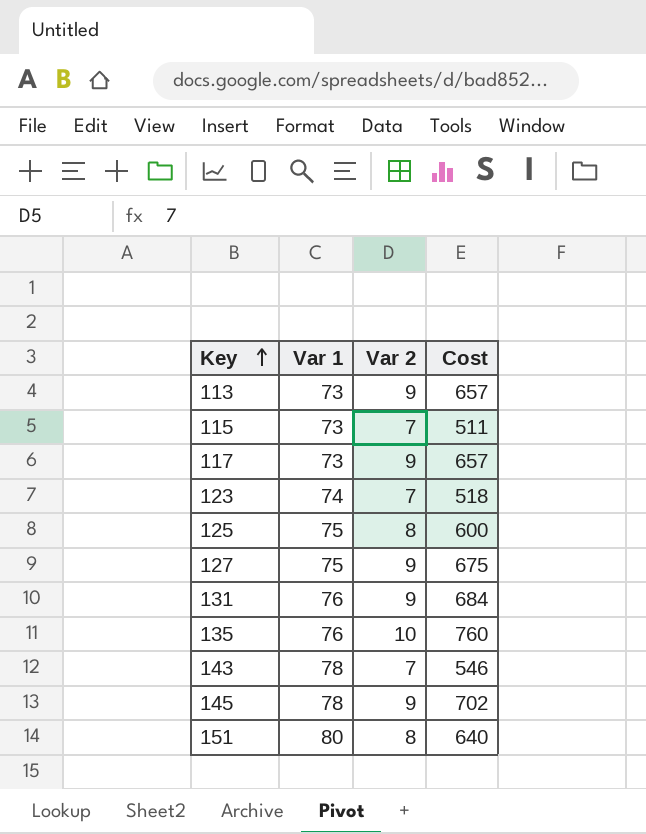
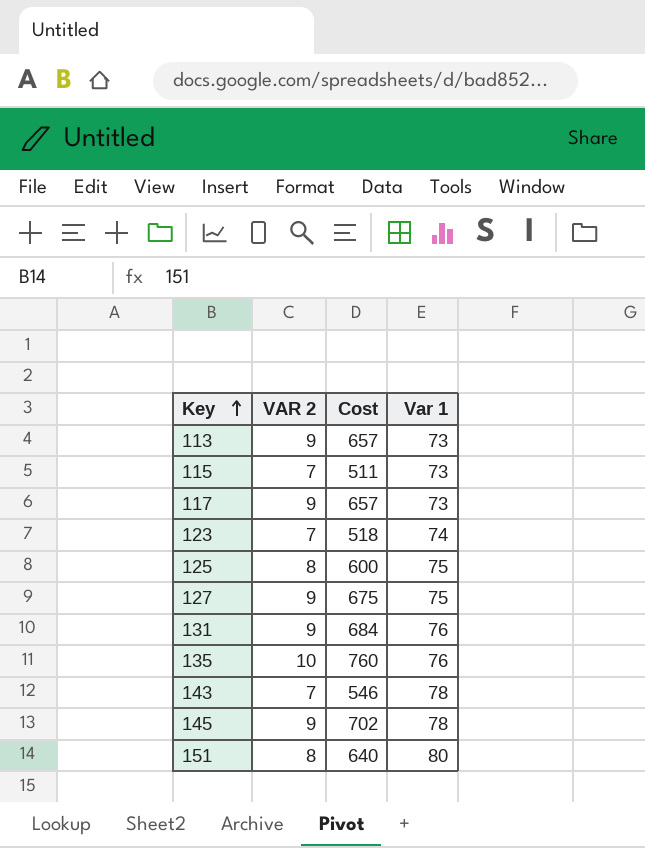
column name: Var 2 -> VAR 2
column Var 1 | position: 2 -> 4

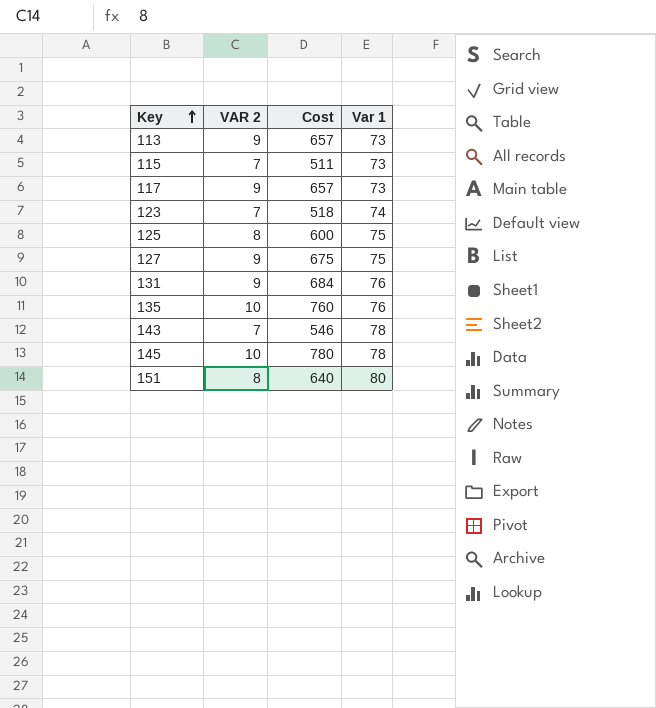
145 | VAR 2: 9 -> 10
145 | Cost: 702 -> 780

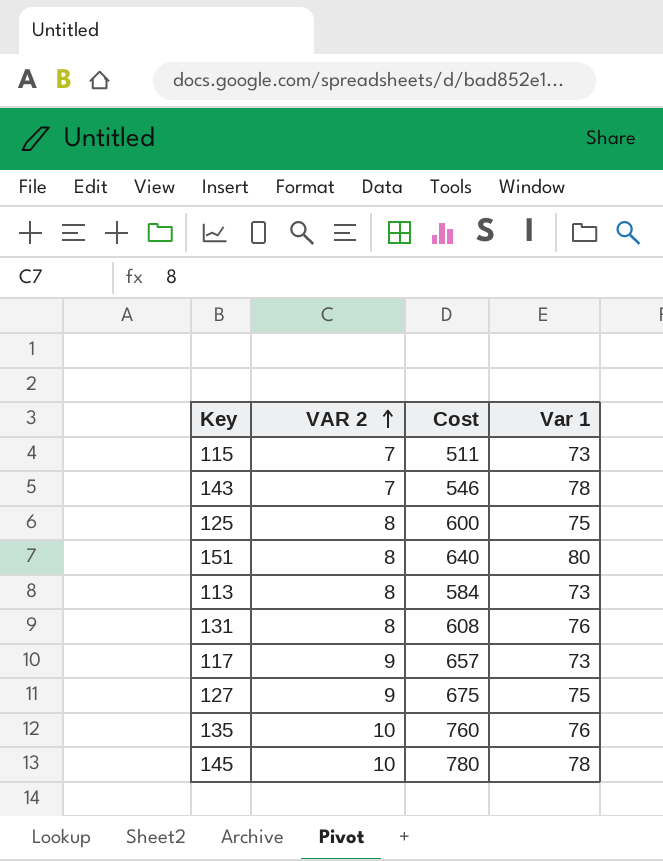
row order: Key ascending -> VAR 2 ascending
row 123: 7 | 518 | 74 -> none
113 | VAR 2: 9 -> 8
113 | Cost: 657 -> 584
131 | VAR 2: 9 -> 8
131 | Cost: 684 -> 608

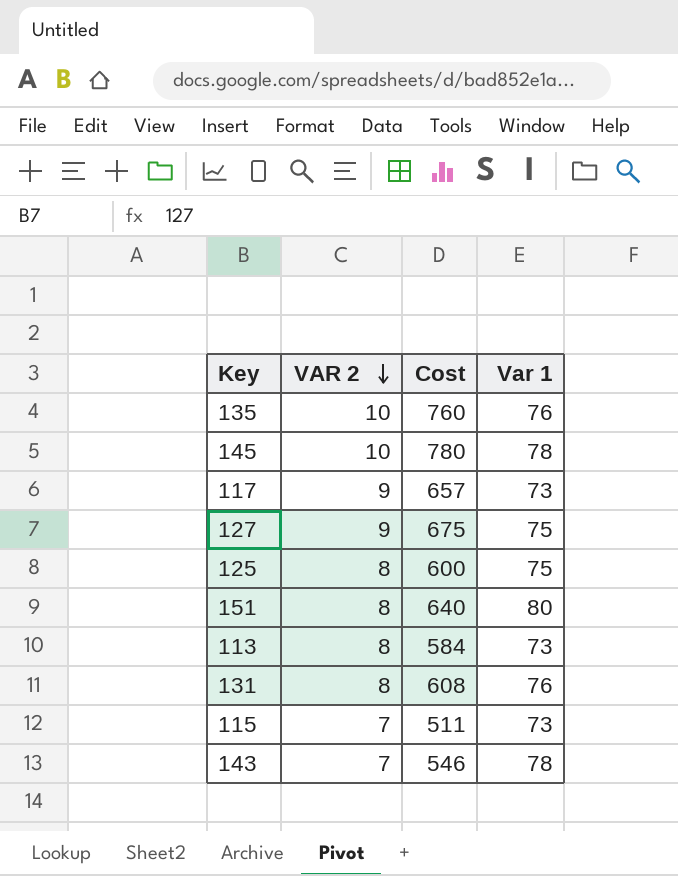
row order: VAR 2 ascending -> VAR 2 descending

